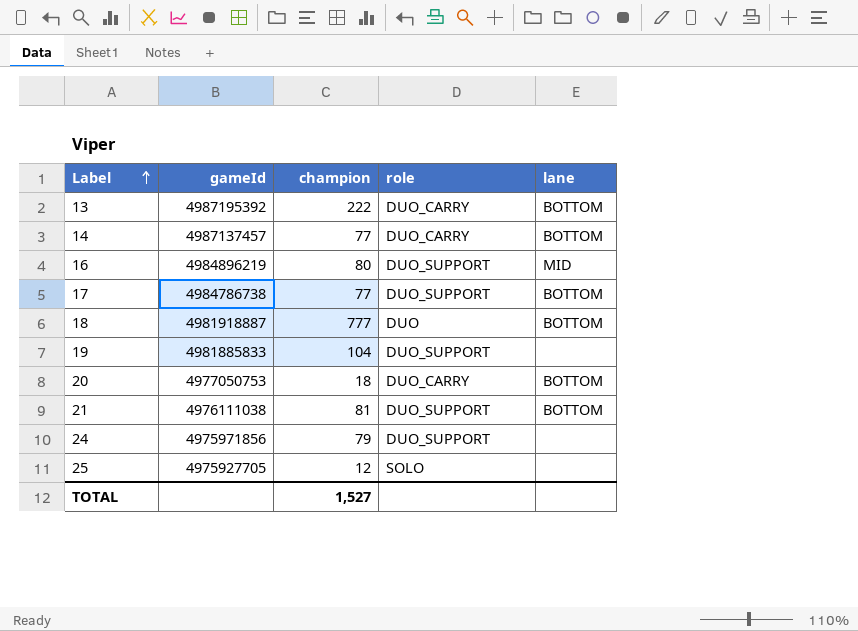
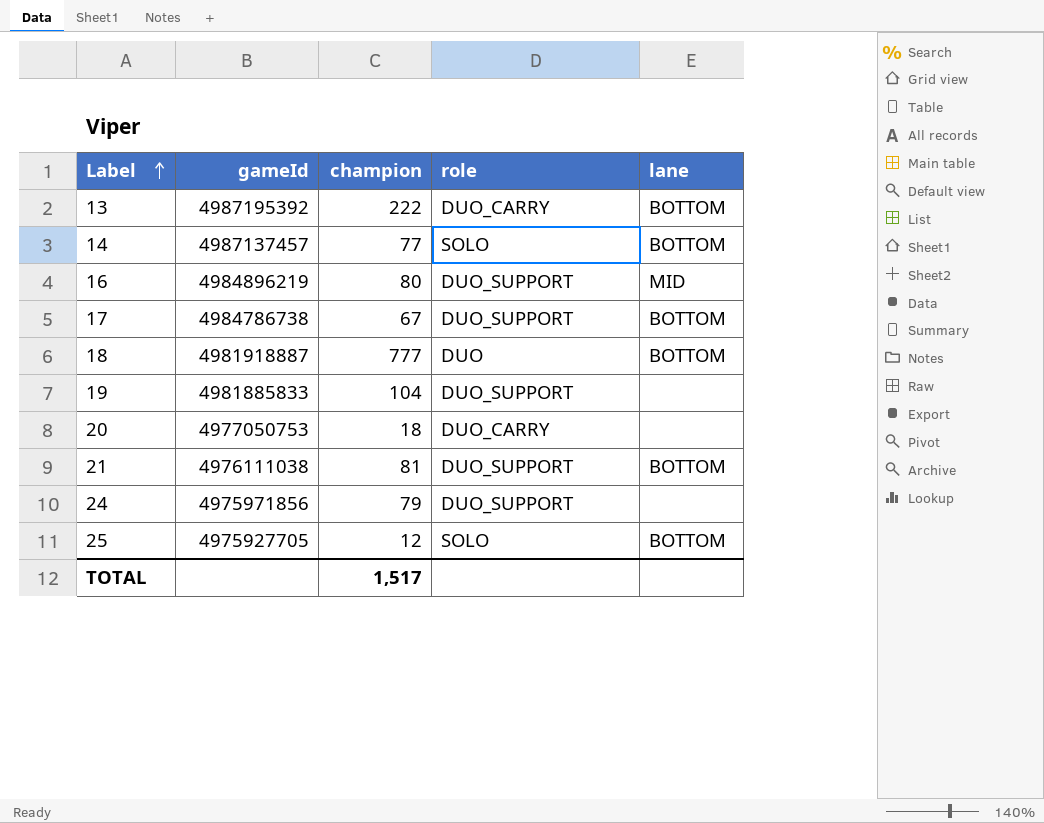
14 | role: DUO_CARRY -> SOLO
17 | champion: 77 -> 67
20 | lane: BOTTOM -> none
25 | lane: none -> BOTTOM
TOTAL | champion: 1,527 -> 1,517

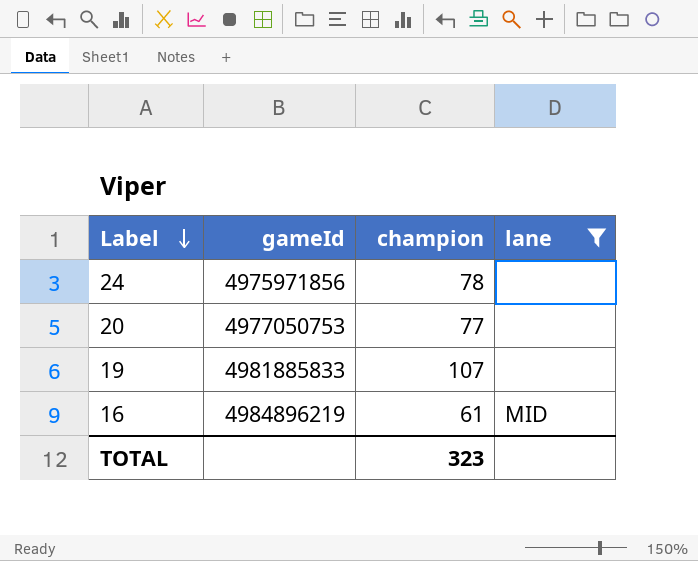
filter: none -> lane != BOTTOM
row order: Label ascending -> Label descending
column role | position: 4 -> none
24 | champion: 79 -> 78
20 | champion: 18 -> 77
19 | champion: 104 -> 107
16 | champion: 80 -> 61
TOTAL | champion: 1,517 -> 323

